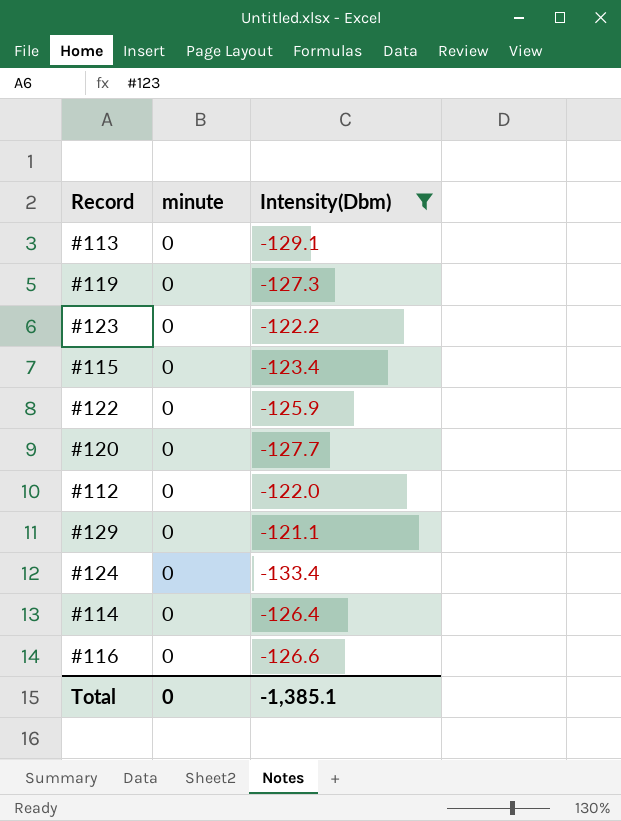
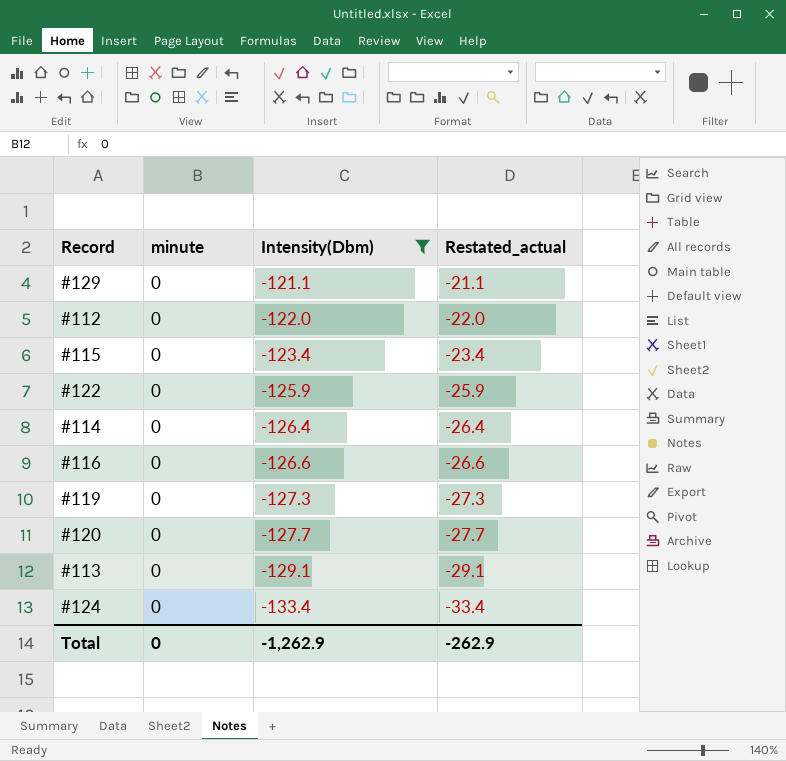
row order: none -> Intensity(Dbm) descending
column Restated_actual | formula: none -> [Intensity(Dbm)] + 100
row #123: 0 | -122.2 -> none
Total | Intensity(Dbm): -1,385.1 -> -1,262.9

